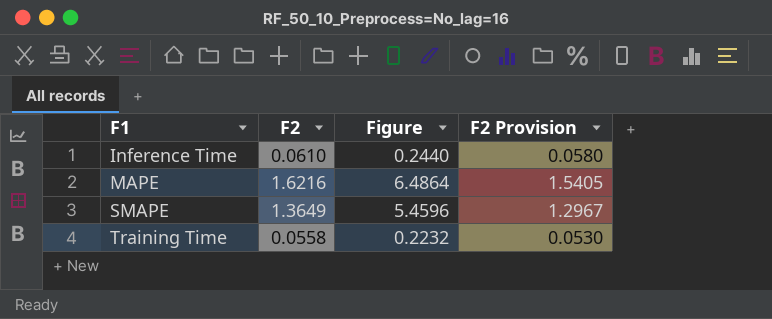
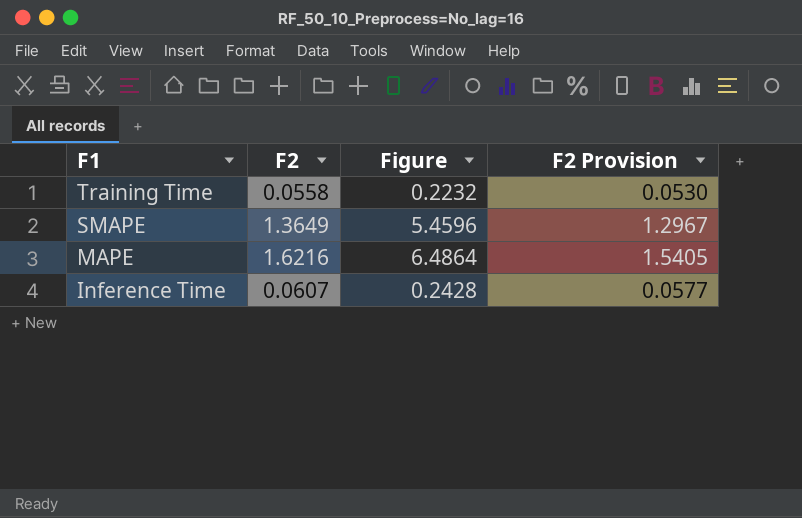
row order: F1 ascending -> F1 descending
Inference Time | F2: 0.0610 -> 0.0607
Inference Time | Figure: 0.2440 -> 0.2428
Inference Time | F2 Provision: 0.0580 -> 0.0577

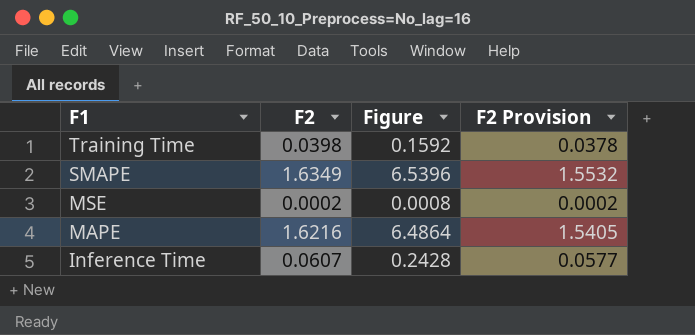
Training Time | F2: 0.0558 -> 0.0398
Training Time | Figure: 0.2232 -> 0.1592
Training Time | F2 Provision: 0.0530 -> 0.0378
SMAPE | F2: 1.3649 -> 1.6349
SMAPE | Figure: 5.4596 -> 6.5396
SMAPE | F2 Provision: 1.2967 -> 1.5532
row MSE: none -> 0.0002 | 0.0008 | 0.0002

